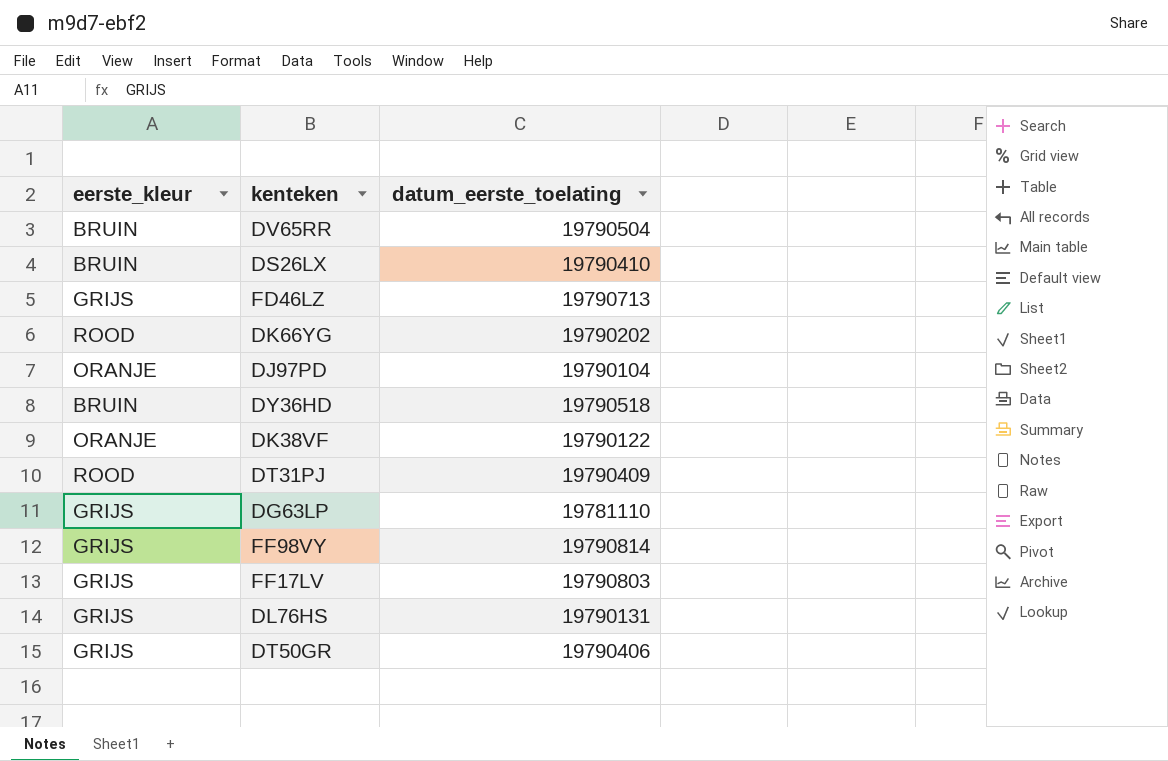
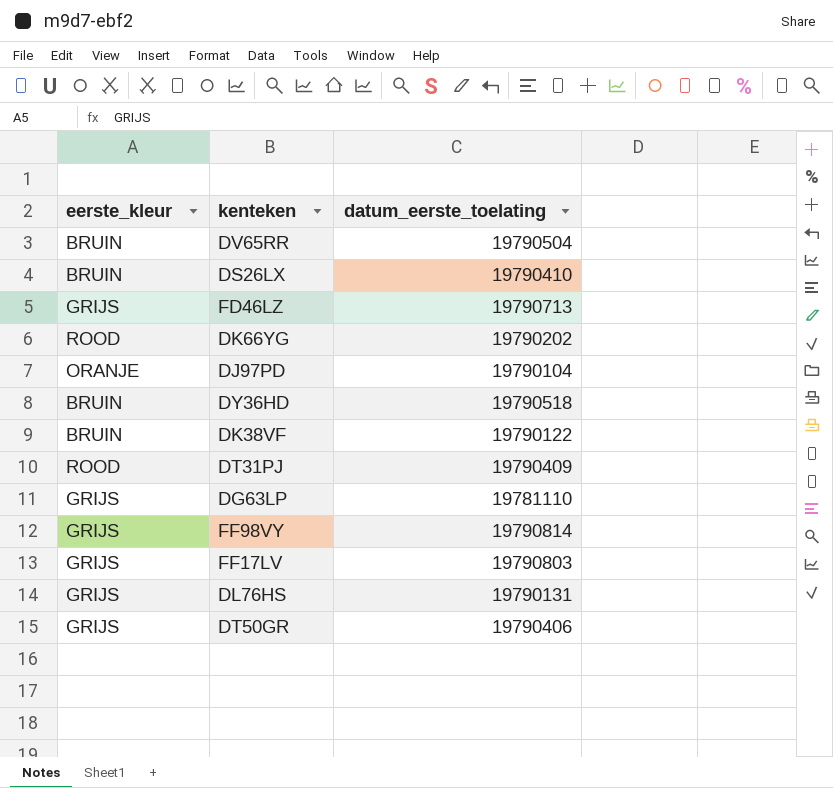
DK38VF | eerste_kleur: ORANJE -> BRUIN

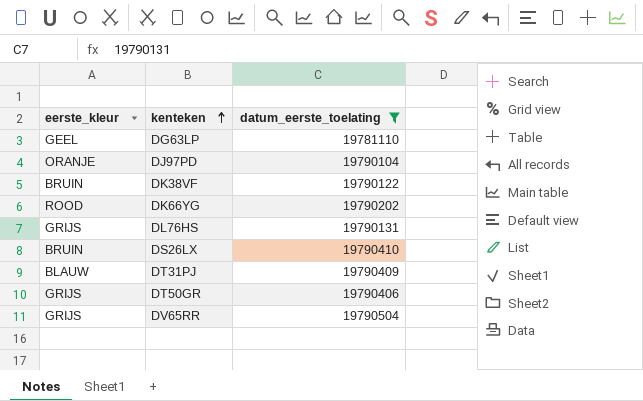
filter: none -> datum_eerste_toelating <= 19790504
row order: none -> kenteken ascending
DG63LP | eerste_kleur: GRIJS -> GEEL
DT31PJ | eerste_kleur: ROOD -> BLAUW
DV65RR | eerste_kleur: BRUIN -> GRIJS

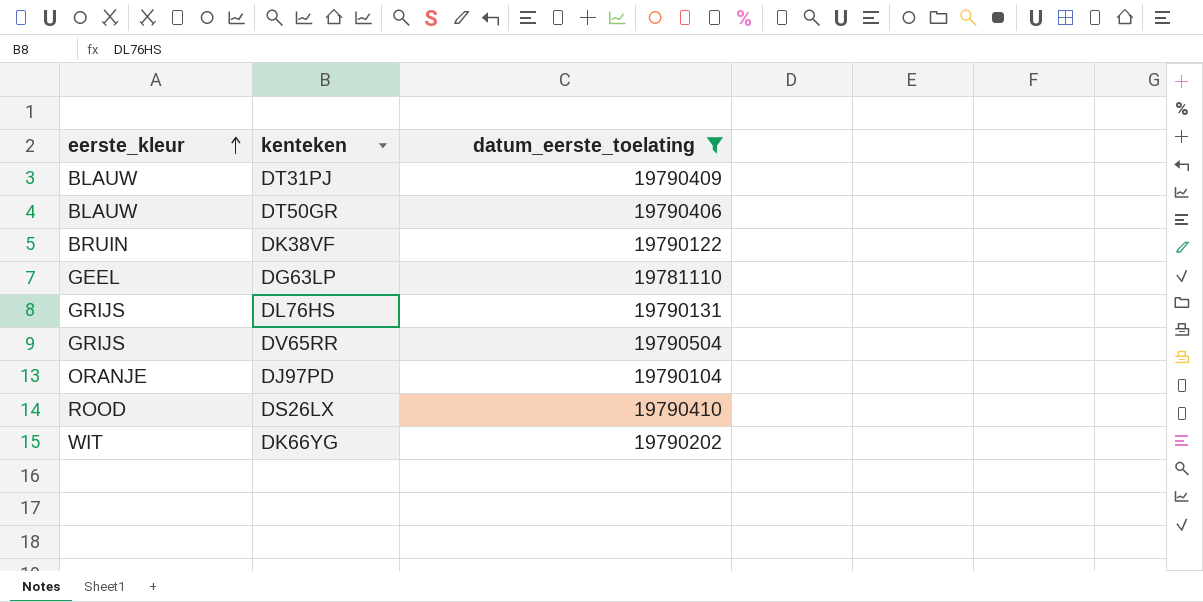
row order: kenteken ascending -> eerste_kleur ascending
DT50GR | eerste_kleur: GRIJS -> BLAUW
DS26LX | eerste_kleur: BRUIN -> ROOD
DK66YG | eerste_kleur: ROOD -> WIT

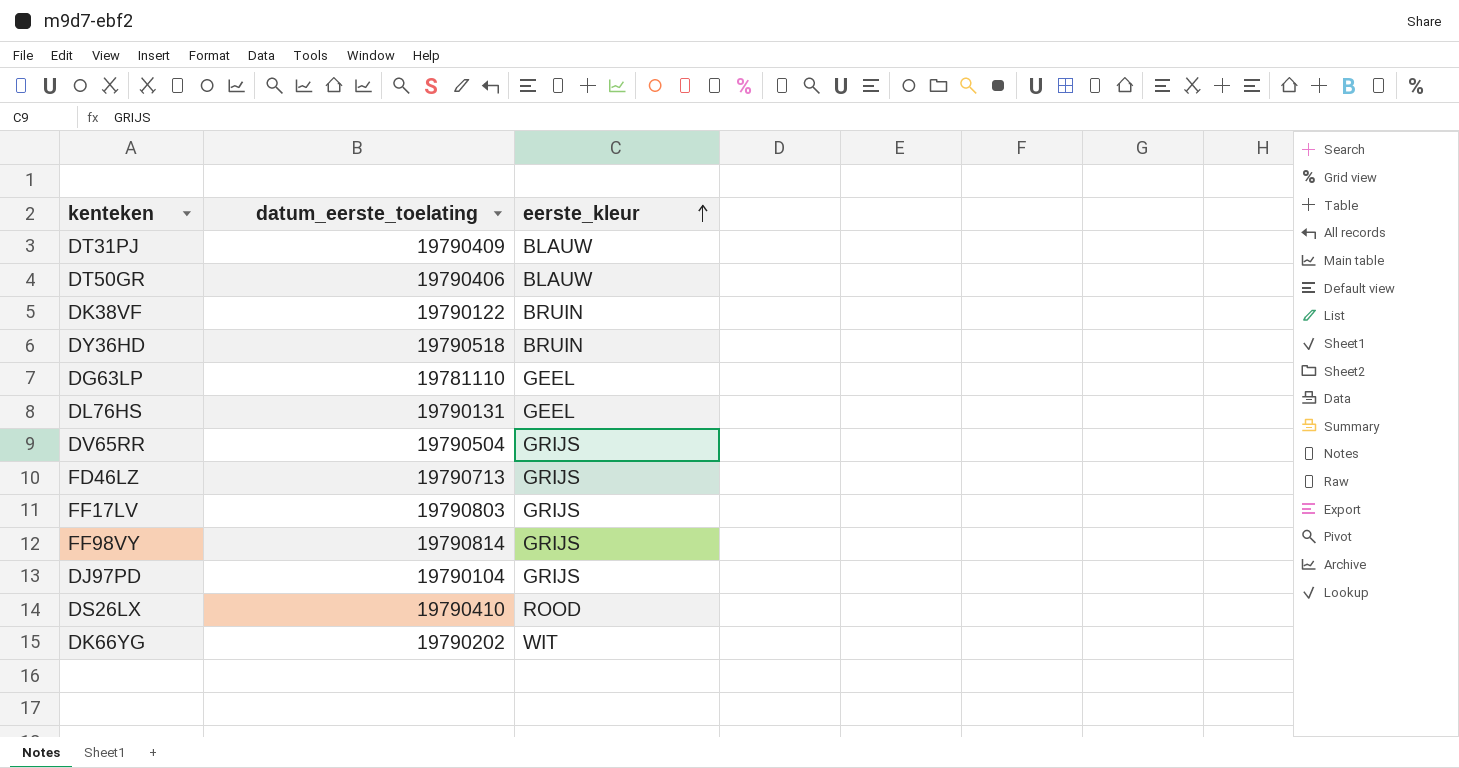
filter: datum_eerste_toelating <= 19790504 -> none
column eerste_kleur | position: 1 -> 3
DL76HS | eerste_kleur: GRIJS -> GEEL
DJ97PD | eerste_kleur: ORANJE -> GRIJS

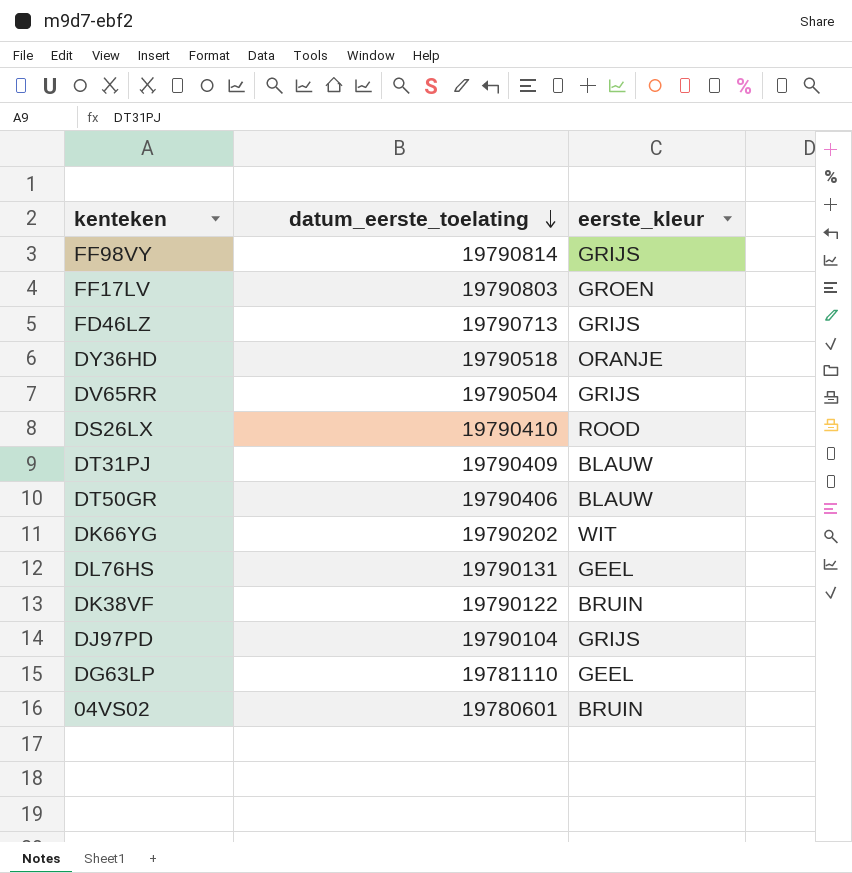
row order: eerste_kleur ascending -> datum_eerste_toelating descending
FF17LV | eerste_kleur: GRIJS -> GROEN
DY36HD | eerste_kleur: BRUIN -> ORANJE
row 04VS02: none -> 19780601 | BRUIN

